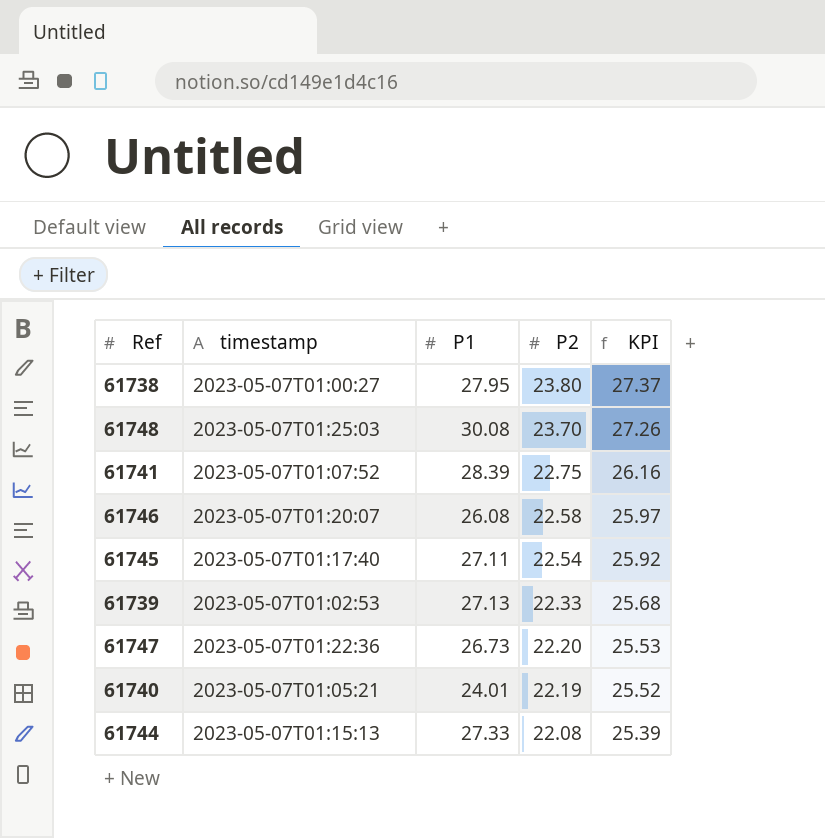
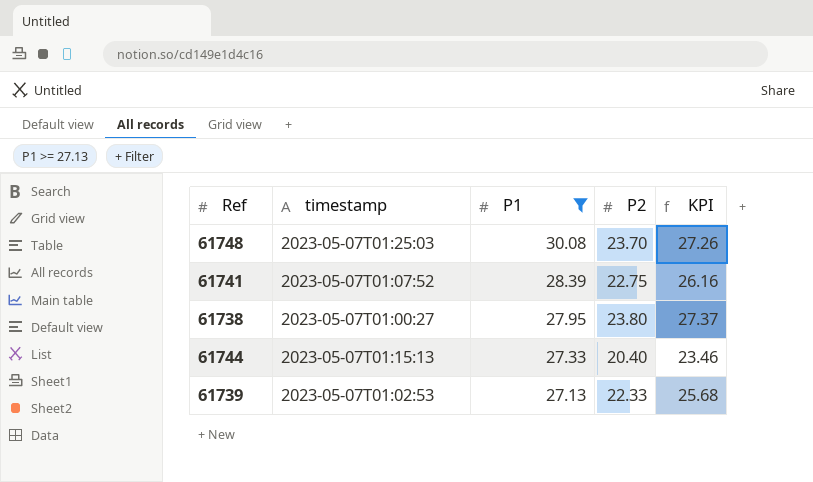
filter: none -> P1 >= 27.13
row order: P2 descending -> P1 descending
61744 | P2: 22.08 -> 20.40
61744 | KPI: 25.39 -> 23.46

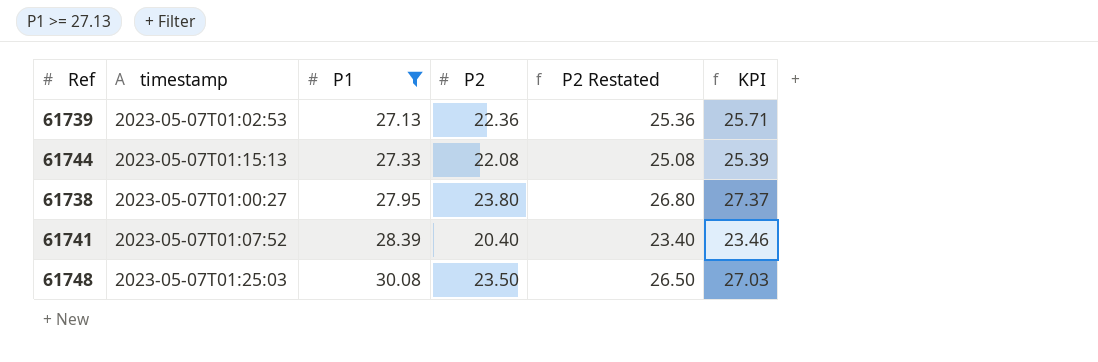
row order: P1 descending -> P1 ascending
column P2 Restated | formula: none -> [P2] + 3
61739 | P2: 22.33 -> 22.36
61739 | KPI: 25.68 -> 25.71
61744 | P2: 20.40 -> 22.08
61744 | KPI: 23.46 -> 25.39
61741 | P2: 22.75 -> 20.40
61741 | KPI: 26.16 -> 23.46
61748 | P2: 23.70 -> 23.50
61748 | KPI: 27.26 -> 27.03

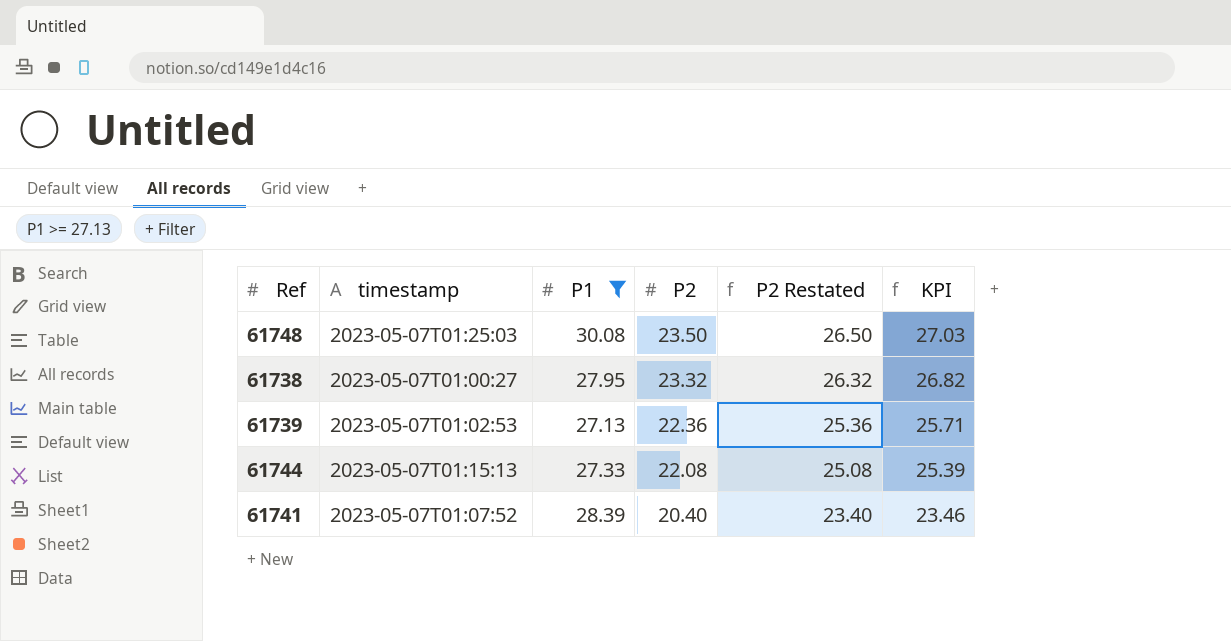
row order: P1 ascending -> P2 descending
61738 | P2: 23.80 -> 23.32
61738 | P2 Restated: 26.80 -> 26.32
61738 | KPI: 27.37 -> 26.82

